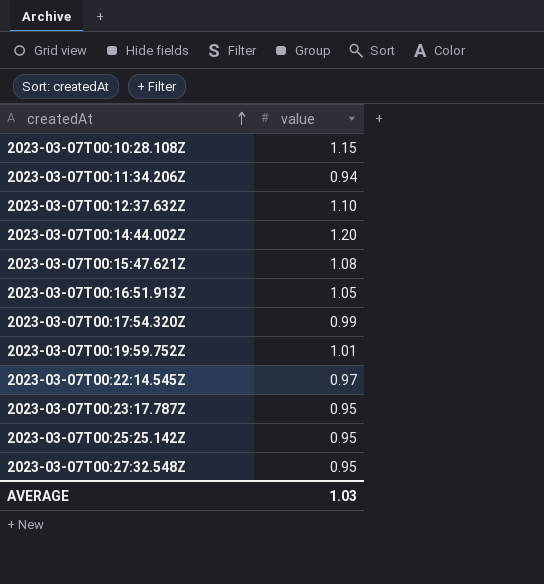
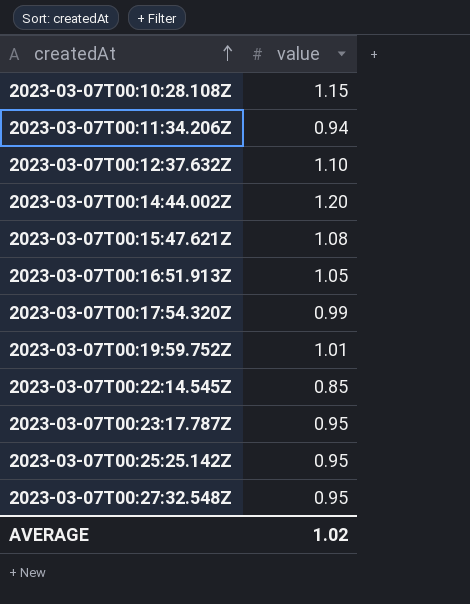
2023-03-07T00:22:14.545Z | value: 0.97 -> 0.85
AVERAGE | value: 1.03 -> 1.02

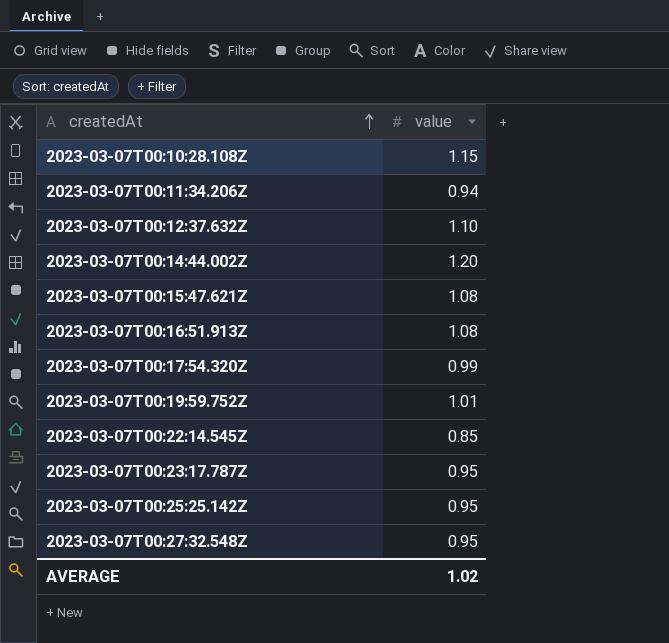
2023-03-07T00:16:51.913Z | value: 1.05 -> 1.08

